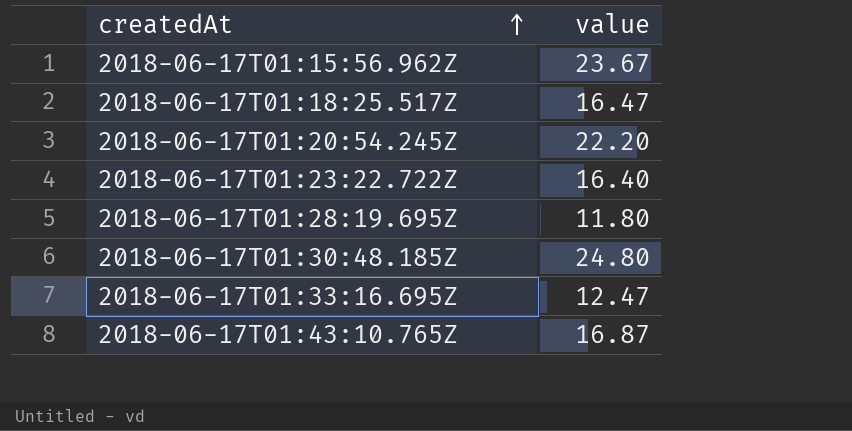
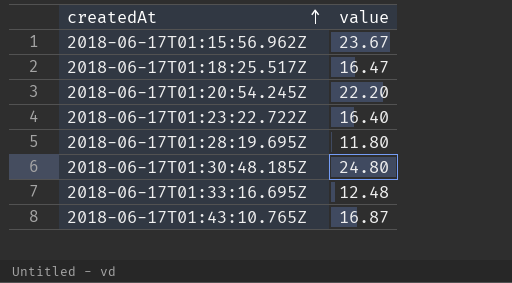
2018-06-17T01:33:16.695Z | value: 12.47 -> 12.48

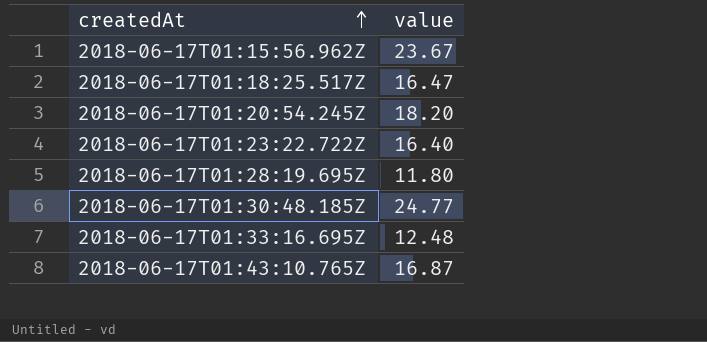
2018-06-17T01:20:54.245Z | value: 22.20 -> 18.20
2018-06-17T01:30:48.185Z | value: 24.80 -> 24.77

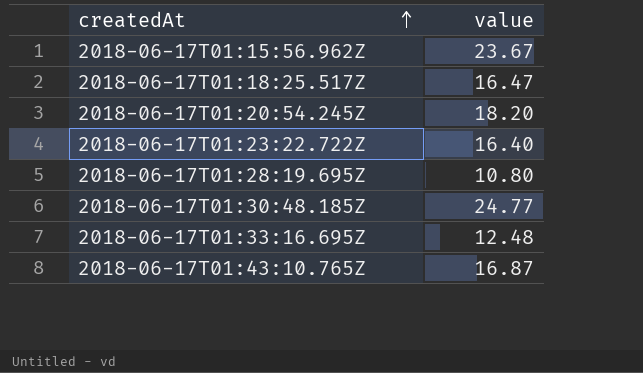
2018-06-17T01:28:19.695Z | value: 11.80 -> 10.80

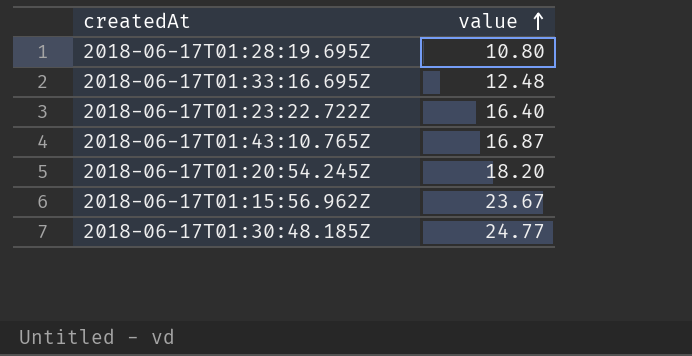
row order: createdAt ascending -> value ascending
row 2018-06-17T01:18:25.517Z: 16.47 -> none

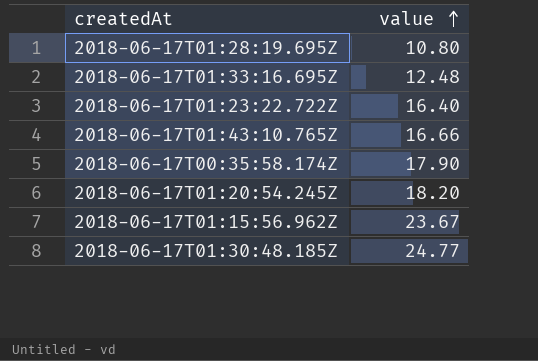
2018-06-17T01:43:10.765Z | value: 16.87 -> 16.66
row 2018-06-17T00:35:58.174Z: none -> 17.90

